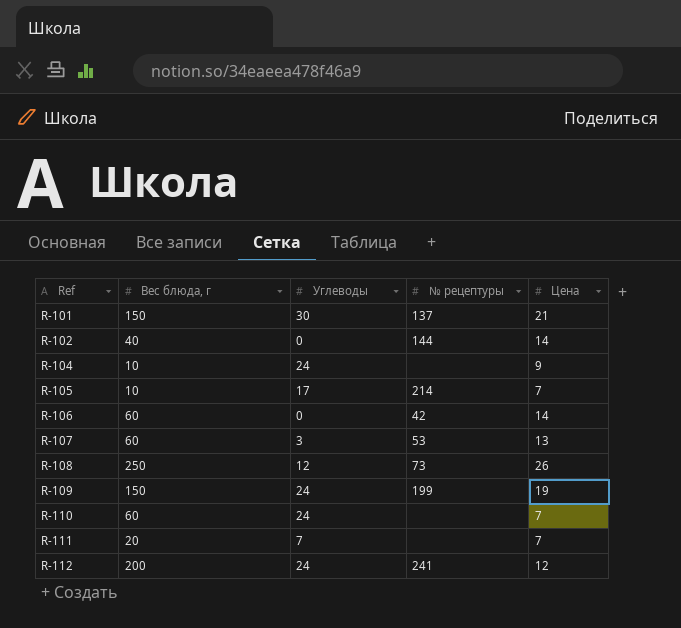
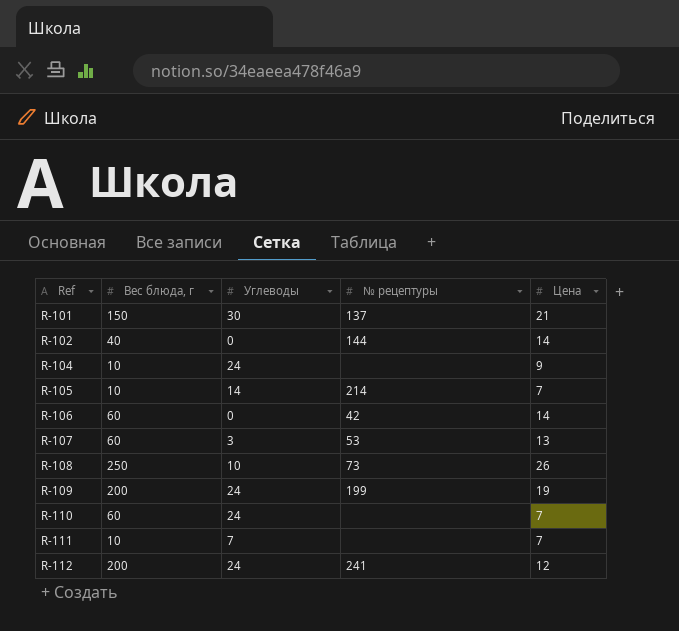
R-105 | Углеводы: 17 -> 14
R-108 | Углеводы: 12 -> 10
R-109 | Вес блюда, г: 150 -> 200
R-111 | Вес блюда, г: 20 -> 10

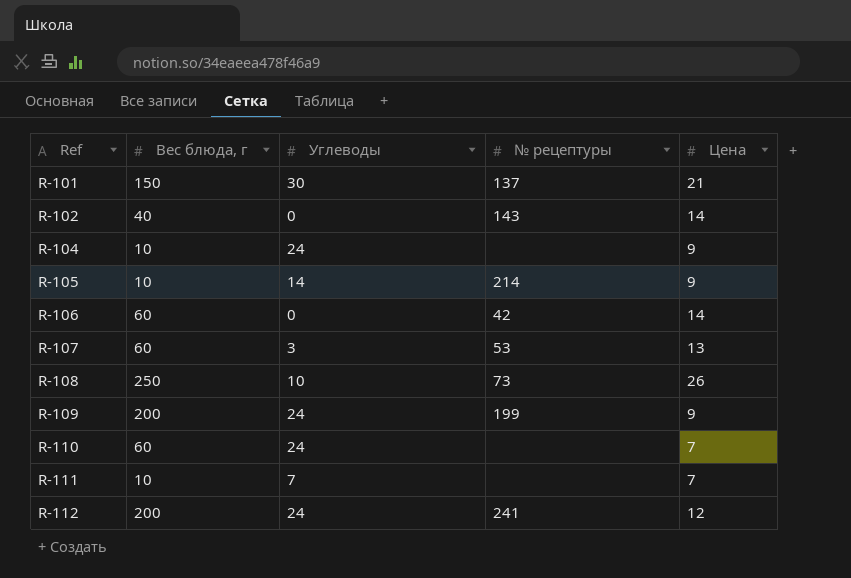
R-102 | № рецептуры: 144 -> 143
R-105 | Цена: 7 -> 9
R-109 | Цена: 19 -> 9

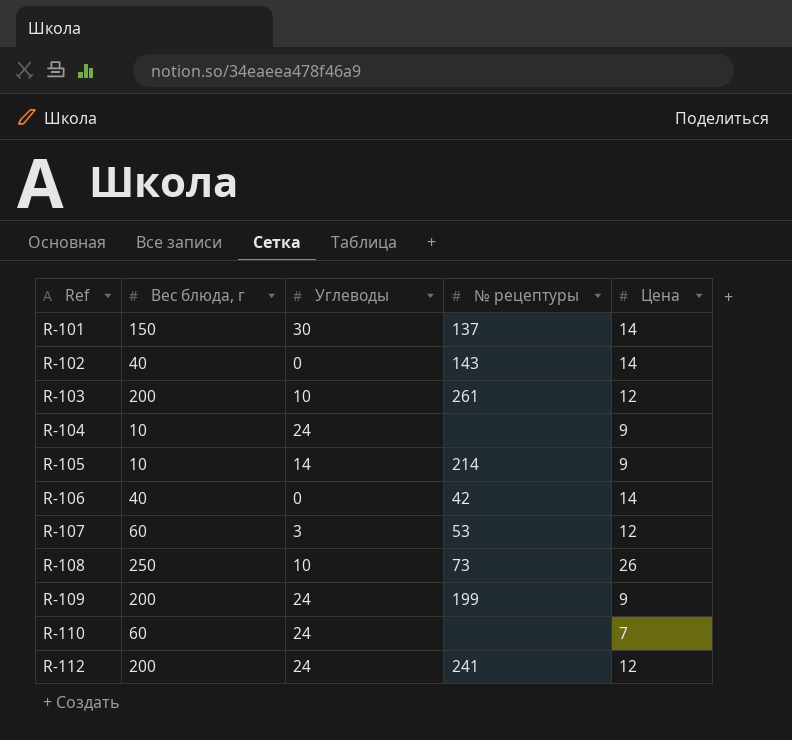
row R-111: 10 | 7 | none | 7 -> none
R-101 | Цена: 21 -> 14
row R-103: none -> 200 | 10 | 261 | 12
R-106 | Вес блюда, г: 60 -> 40
R-107 | Цена: 13 -> 12

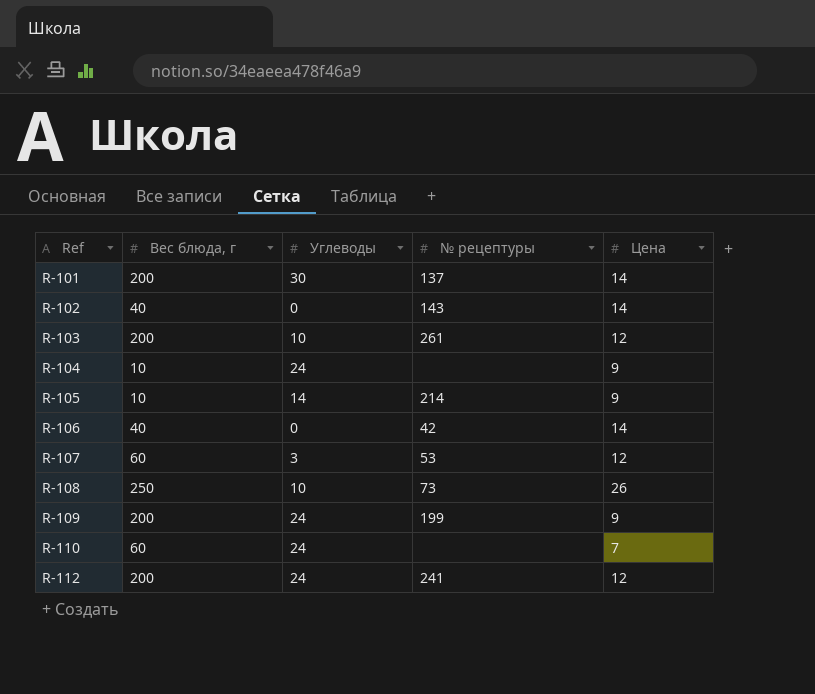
R-101 | Вес блюда, г: 150 -> 200

